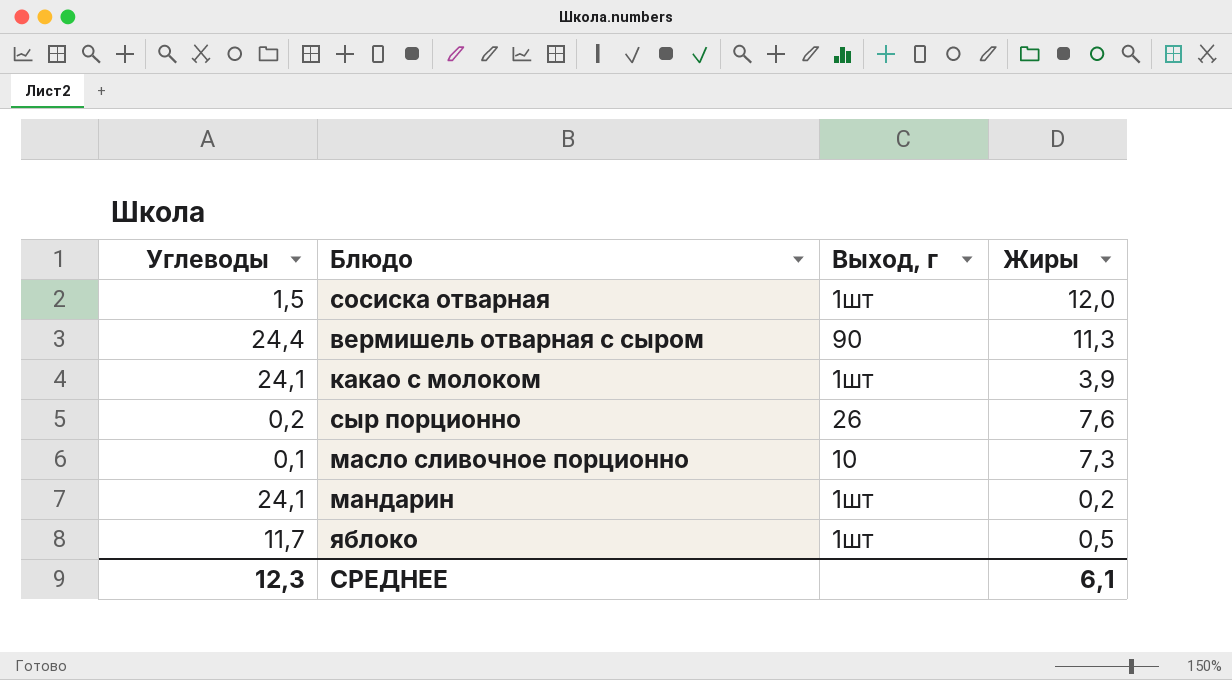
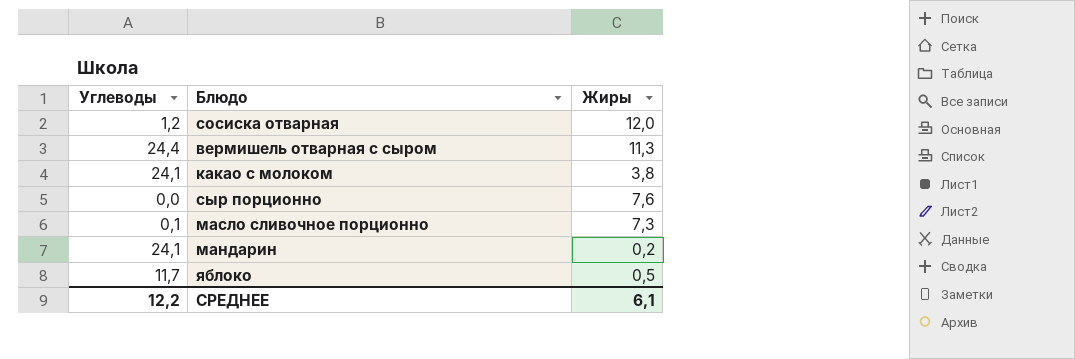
column Выход, г | position: 3 -> none
сосиска отварная | Углеводы: 1,5 -> 1,2
какао с молоком | Жиры: 3,9 -> 3,8
сыр порционно | Углеводы: 0,2 -> 0,0
СРЕДНЕЕ | Углеводы: 12,3 -> 12,2

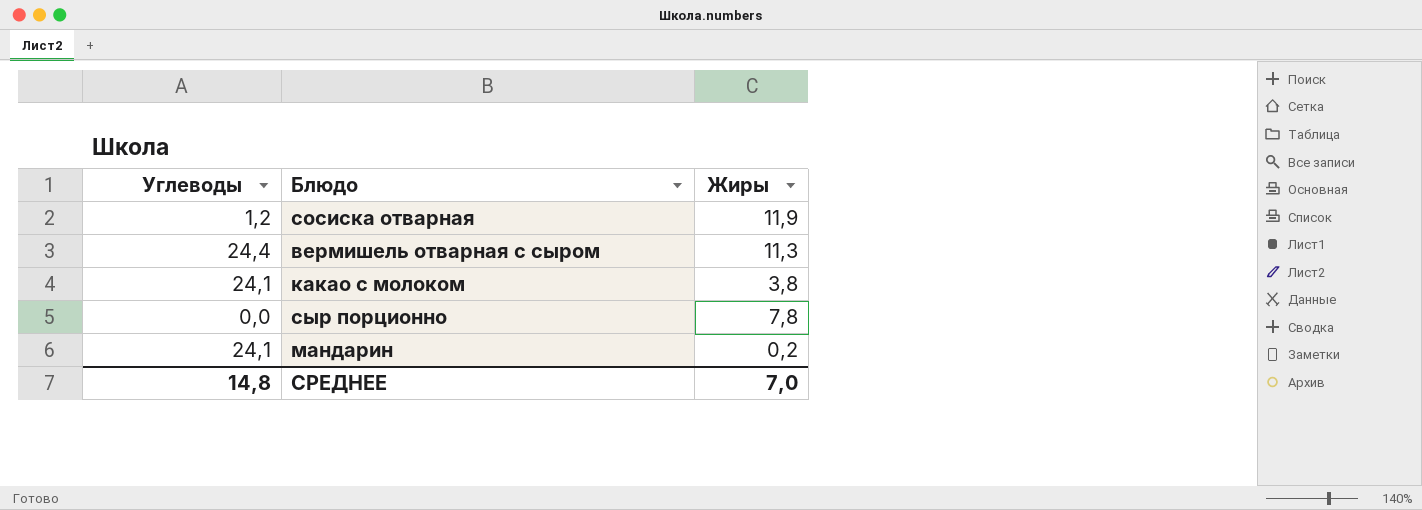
row масло сливочное порционно: 0,1 | 7,3 -> none
row яблоко: 11,7 | 0,5 -> none
сосиска отварная | Жиры: 12,0 -> 11,9
сыр порционно | Жиры: 7,6 -> 7,8
СРЕДНЕЕ | Углеводы: 12,2 -> 14,8
СРЕДНЕЕ | Жиры: 6,1 -> 7,0

